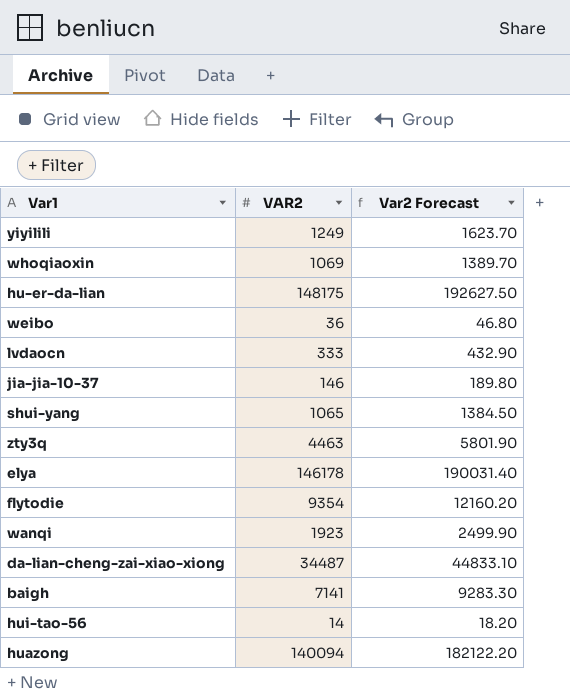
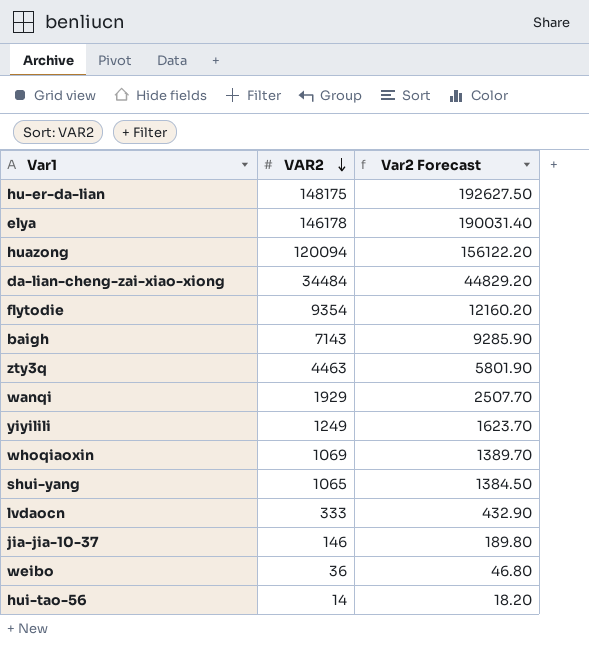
row order: none -> VAR2 descending
huazong | VAR2: 140094 -> 120094
huazong | Var2 Forecast: 182122.20 -> 156122.20
da-lian-cheng-zai-xiao-xiong | VAR2: 34487 -> 34484
da-lian-cheng-zai-xiao-xiong | Var2 Forecast: 44833.10 -> 44829.20
baigh | VAR2: 7141 -> 7143
baigh | Var2 Forecast: 9283.30 -> 9285.90
wanqi | VAR2: 1923 -> 1929
wanqi | Var2 Forecast: 2499.90 -> 2507.70

